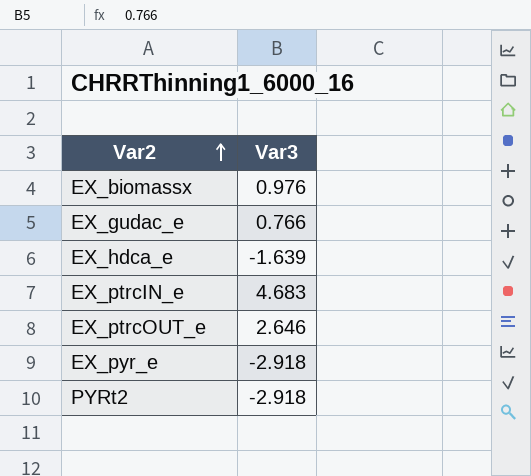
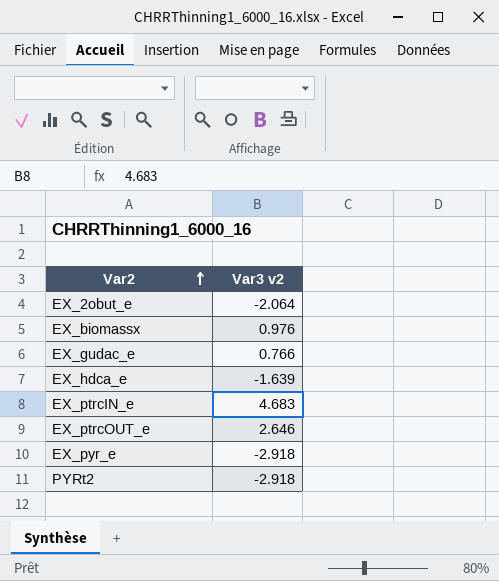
column name: Var3 -> Var3 v2
row EX_2obut_e: none -> -2.064

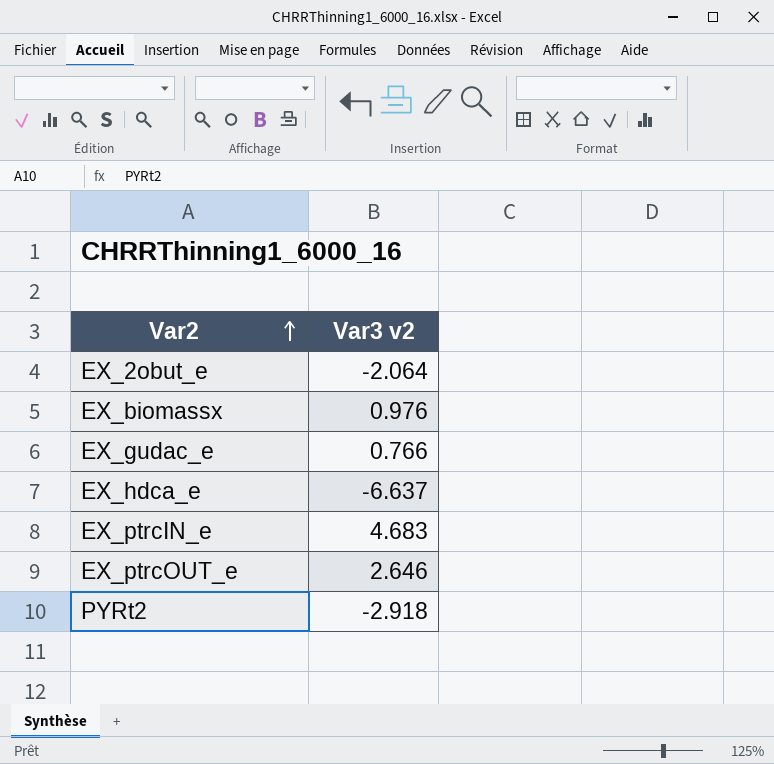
row EX_pyr_e: -2.918 -> none
EX_hdca_e | Var3 v2: -1.639 -> -6.637

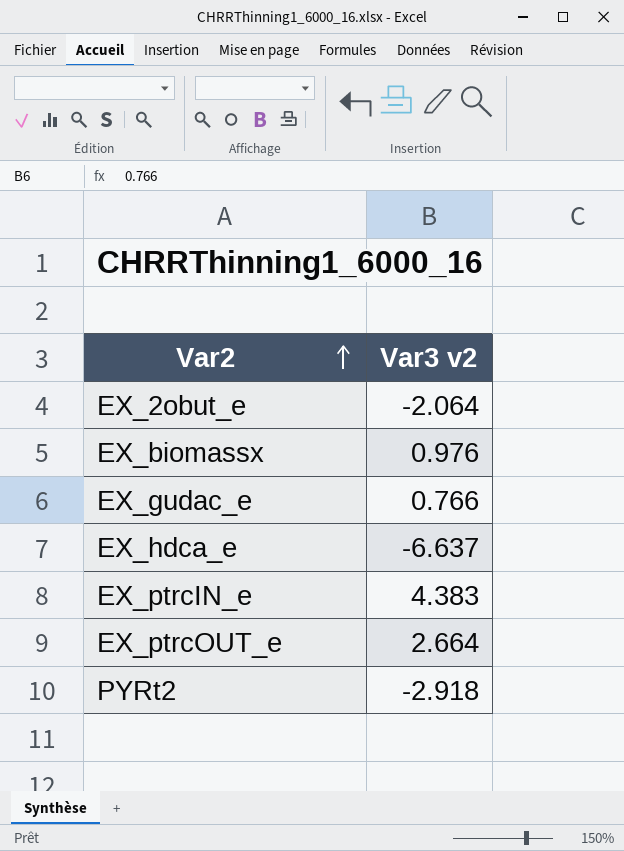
EX_ptrcIN_e | Var3 v2: 4.683 -> 4.383
EX_ptrcOUT_e | Var3 v2: 2.646 -> 2.664

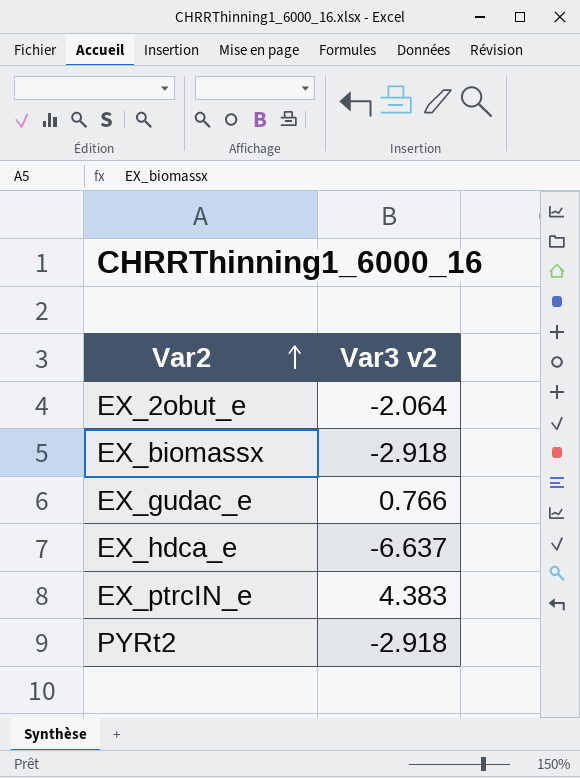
row EX_ptrcOUT_e: 2.664 -> none
EX_biomassx | Var3 v2: 0.976 -> -2.918

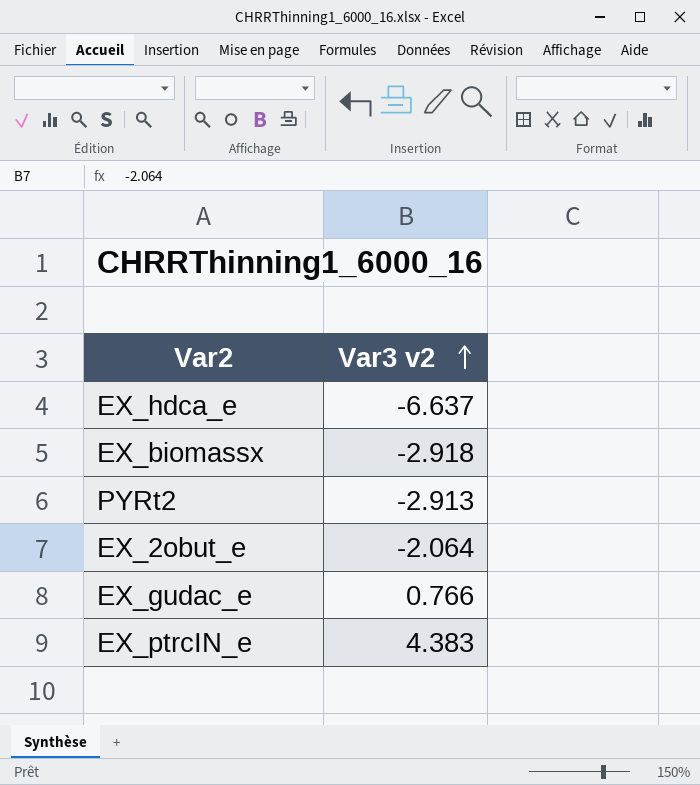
row order: Var2 ascending -> Var3 v2 ascending
PYRt2 | Var3 v2: -2.918 -> -2.913

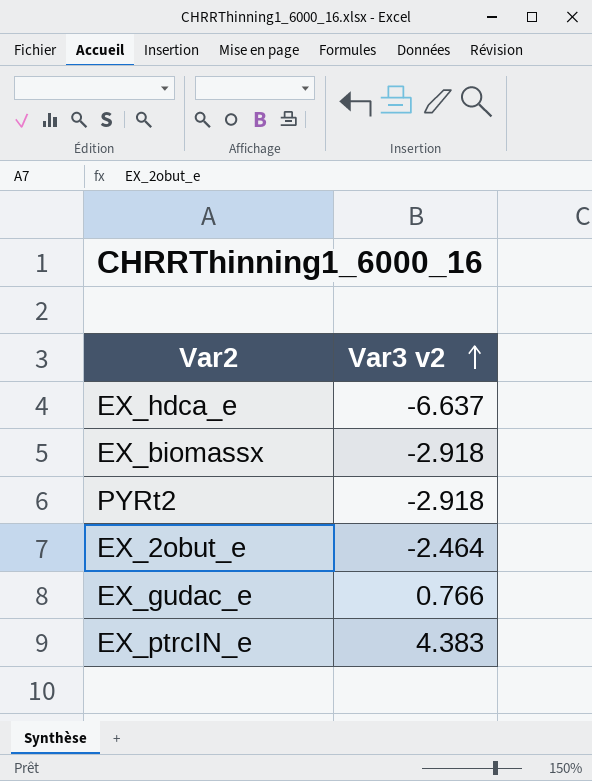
PYRt2 | Var3 v2: -2.913 -> -2.918
EX_2obut_e | Var3 v2: -2.064 -> -2.464

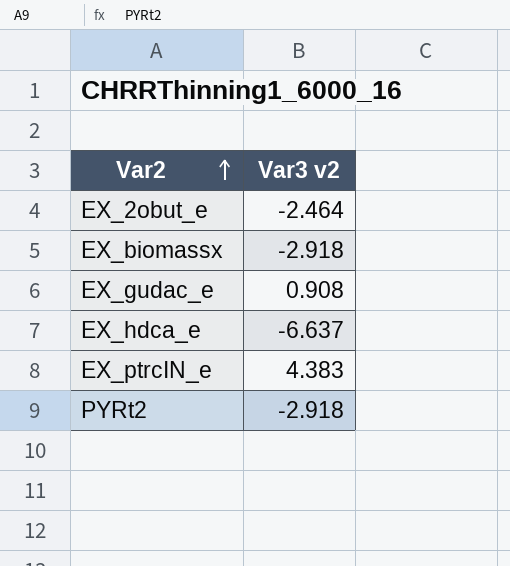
row order: Var3 v2 ascending -> Var2 ascending
EX_gudac_e | Var3 v2: 0.766 -> 0.908

